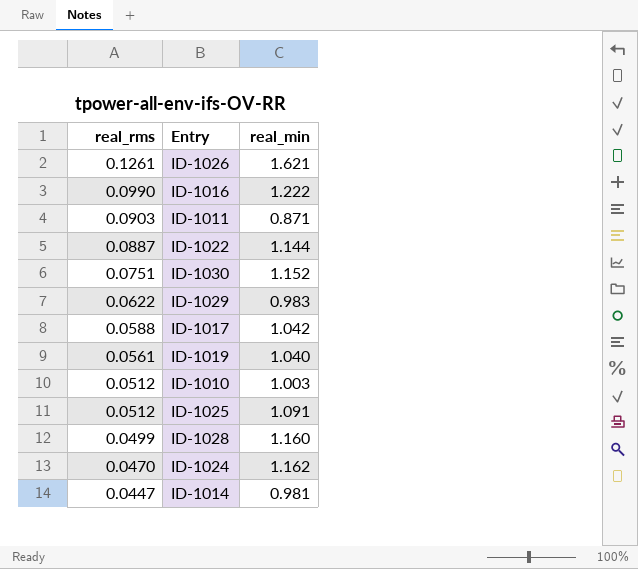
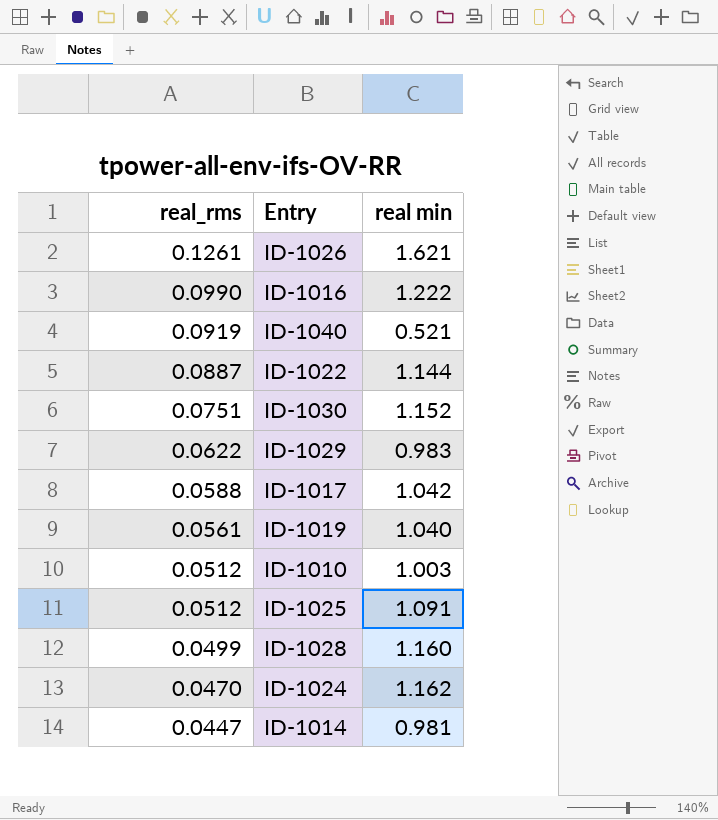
column name: real_min -> real min
row ID-1011: 0.0903 | 0.871 -> none
row ID-1040: none -> 0.0919 | 0.521

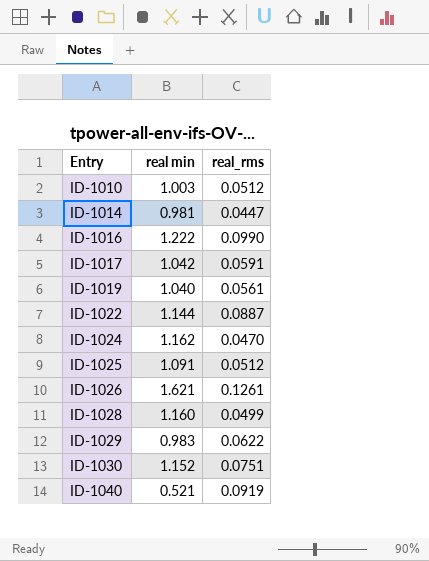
row order: real_rms descending -> Entry ascending
column real_rms | position: 1 -> 3
ID-1017 | real_rms: 0.0588 -> 0.0591

